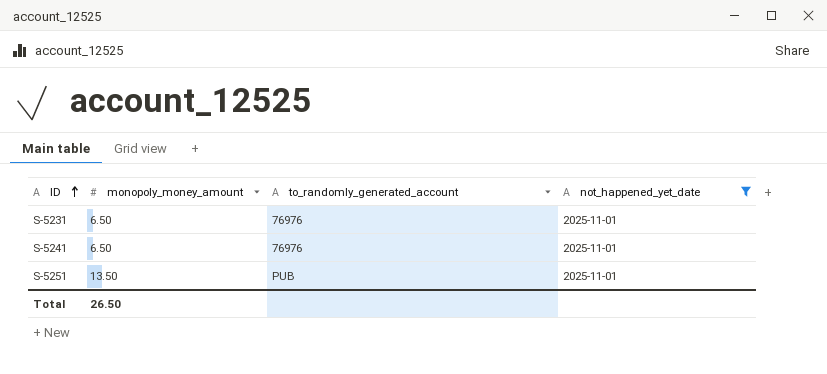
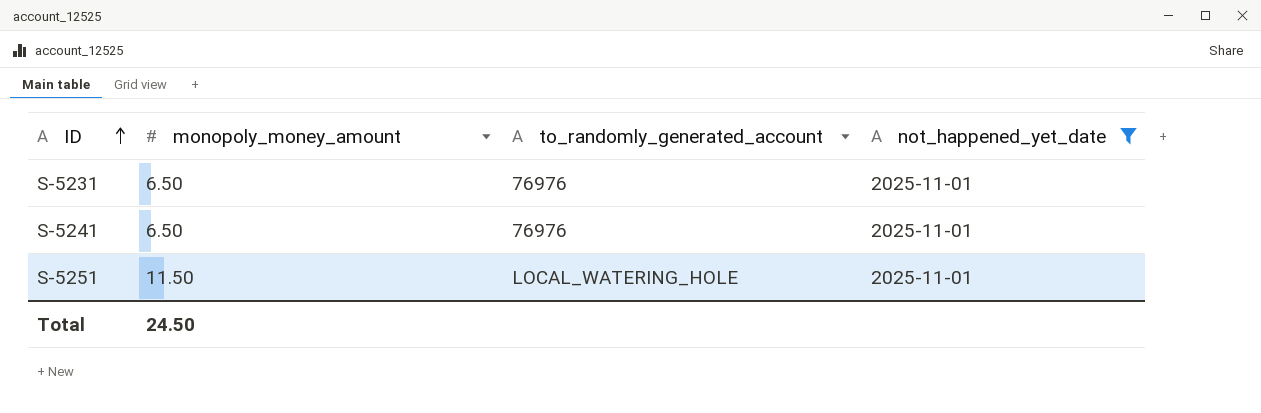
S-5251 | monopoly_money_amount: 13.50 -> 11.50
S-5251 | to_randomly_generated_account: PUB -> LOCAL_WATERING_HOLE
Total | monopoly_money_amount: 26.50 -> 24.50

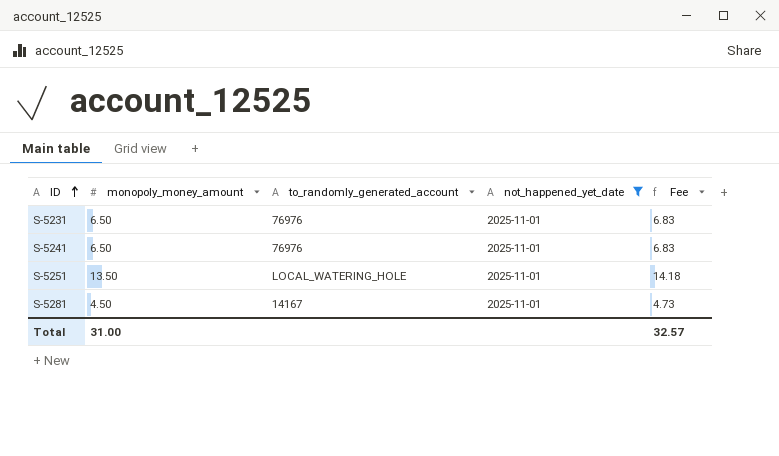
column Fee | formula: none -> [monopoly_money_amount] * 1.05
S-5251 | monopoly_money_amount: 11.50 -> 13.50
row S-5281: none -> 4.50 | 14167 | 2025-11-01 | 4.73
Total | monopoly_money_amount: 24.50 -> 31.00

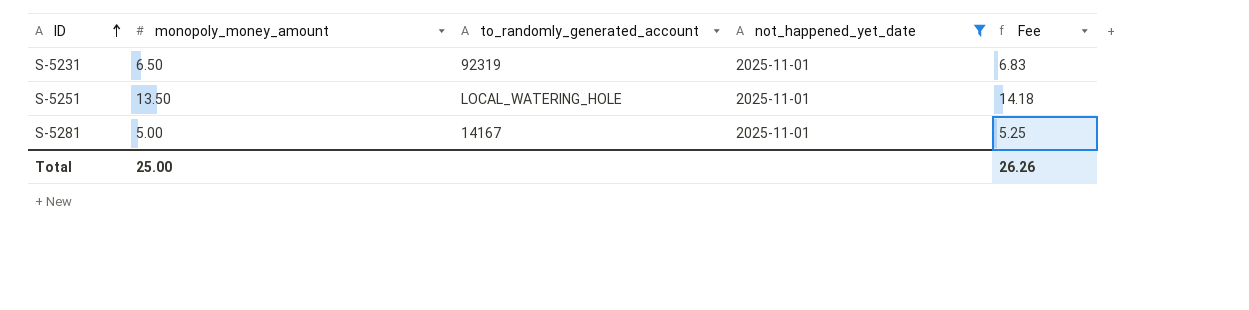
row S-5241: 6.50 | 76976 | 2025-11-01 | 6.83 -> none
S-5231 | to_randomly_generated_account: 76976 -> 92319
S-5281 | monopoly_money_amount: 4.50 -> 5.00
S-5281 | Fee: 4.73 -> 5.25
Total | monopoly_money_amount: 31.00 -> 25.00
Total | Fee: 32.57 -> 26.26

